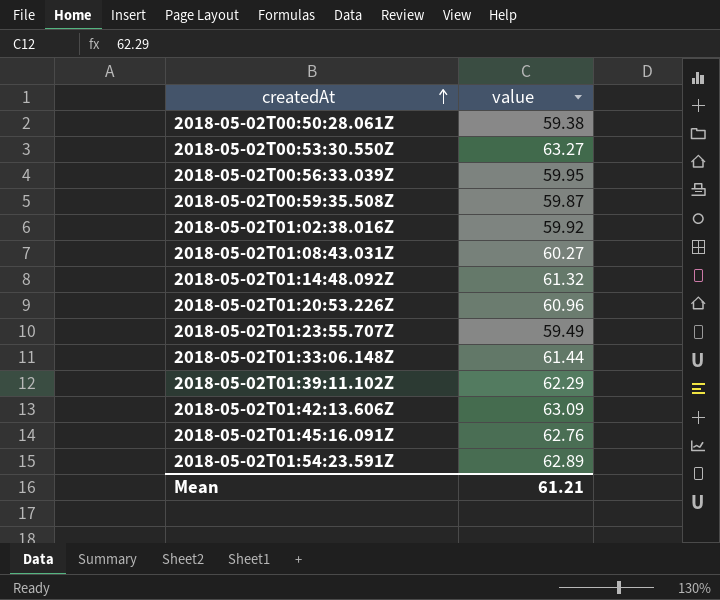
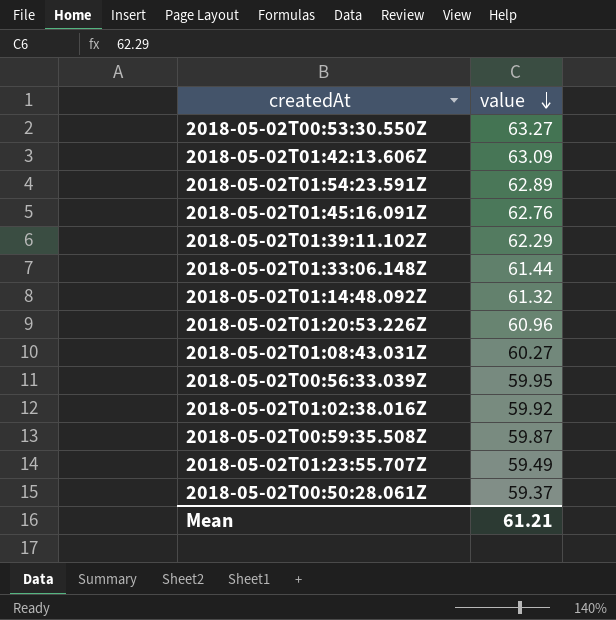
row order: createdAt ascending -> value descending
2018-05-02T00:50:28.061Z | value: 59.38 -> 59.37

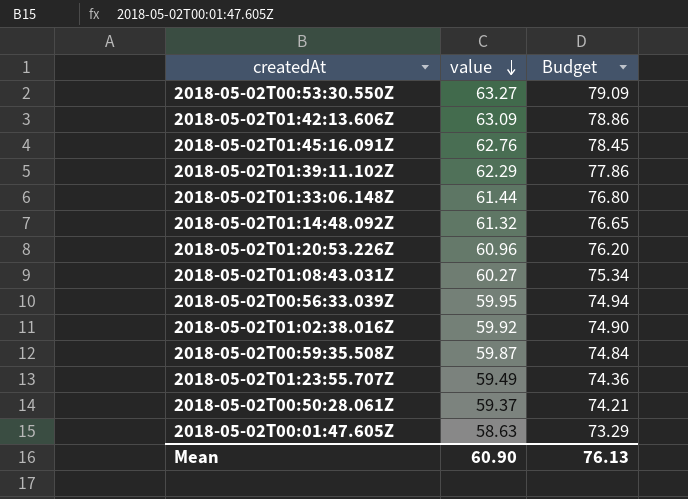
column Budget | formula: none -> [value] * 1.25
row 2018-05-02T01:54:23.591Z: 62.89 -> none
row 2018-05-02T00:01:47.605Z: none -> 58.63 | 73.29
Mean | value: 61.21 -> 60.90

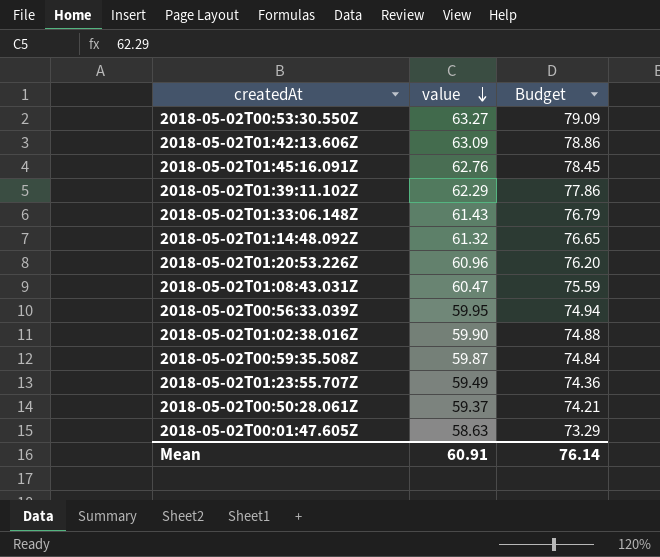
2018-05-02T01:33:06.148Z | value: 61.44 -> 61.43
2018-05-02T01:33:06.148Z | Budget: 76.80 -> 76.79
2018-05-02T01:08:43.031Z | value: 60.27 -> 60.47
2018-05-02T01:08:43.031Z | Budget: 75.34 -> 75.59
2018-05-02T01:02:38.016Z | value: 59.92 -> 59.90
2018-05-02T01:02:38.016Z | Budget: 74.90 -> 74.88
Mean | value: 60.90 -> 60.91
Mean | Budget: 76.13 -> 76.14

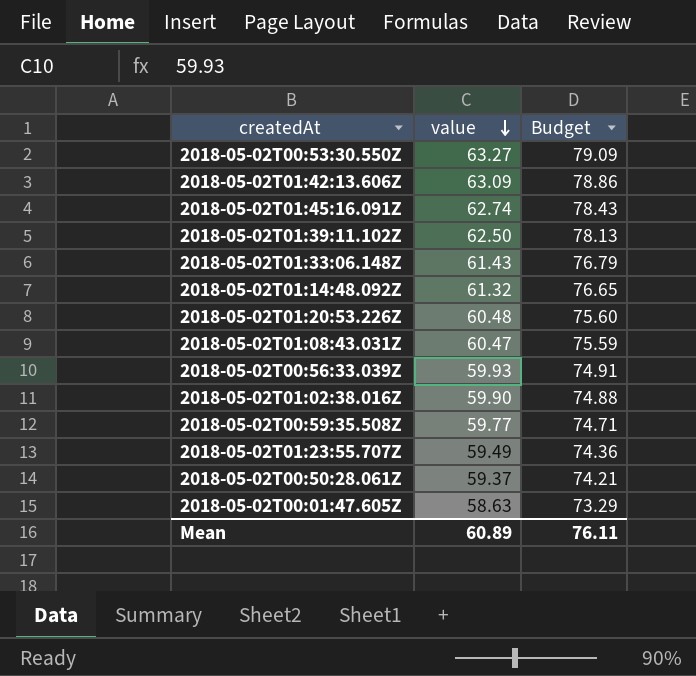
2018-05-02T01:45:16.091Z | value: 62.76 -> 62.74
2018-05-02T01:45:16.091Z | Budget: 78.45 -> 78.43
2018-05-02T01:39:11.102Z | value: 62.29 -> 62.50
2018-05-02T01:39:11.102Z | Budget: 77.86 -> 78.13
2018-05-02T01:20:53.226Z | value: 60.96 -> 60.48
2018-05-02T01:20:53.226Z | Budget: 76.20 -> 75.60
2018-05-02T00:56:33.039Z | value: 59.95 -> 59.93
2018-05-02T00:56:33.039Z | Budget: 74.94 -> 74.91
2018-05-02T00:59:35.508Z | value: 59.87 -> 59.77
2018-05-02T00:59:35.508Z | Budget: 74.84 -> 74.71
Mean | value: 60.91 -> 60.89
Mean | Budget: 76.14 -> 76.11

